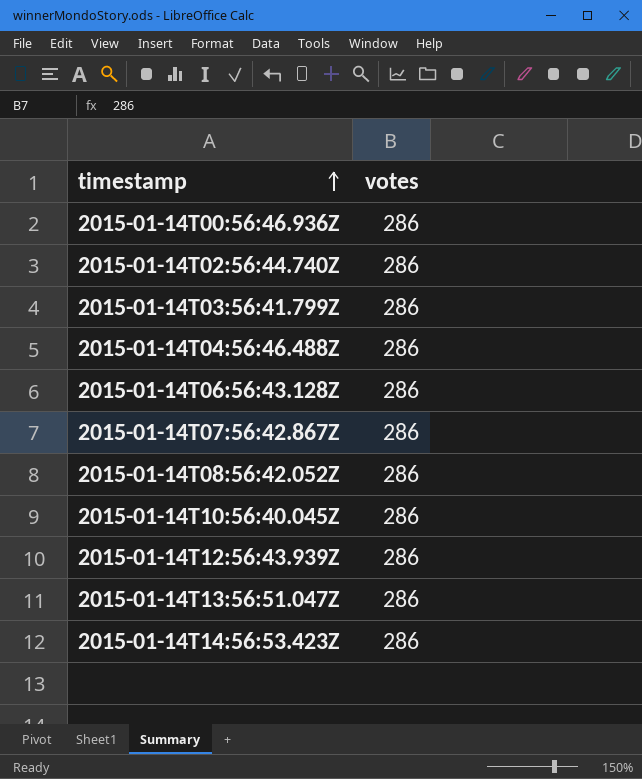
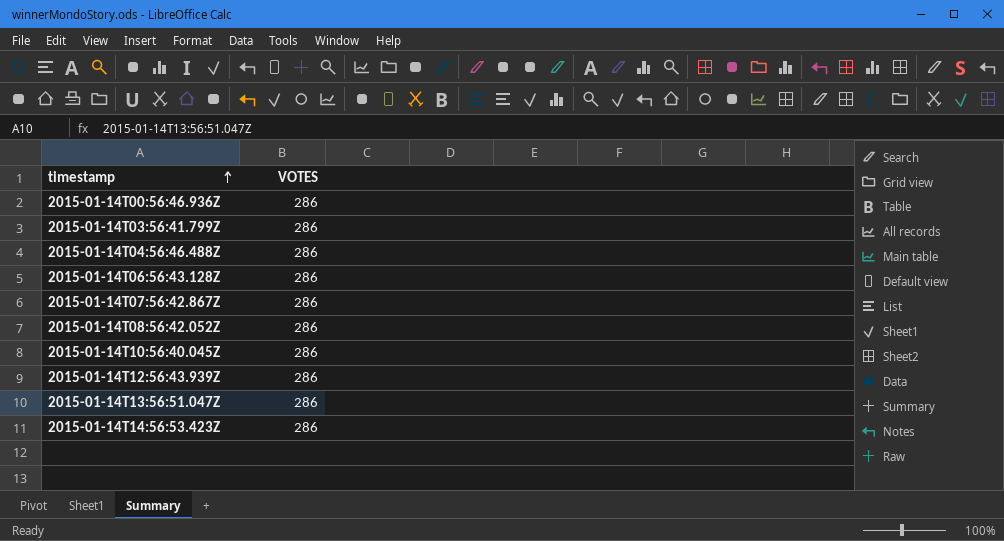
column name: votes -> VOTES
row 2015-01-14T02:56:44.740Z: 286 -> none

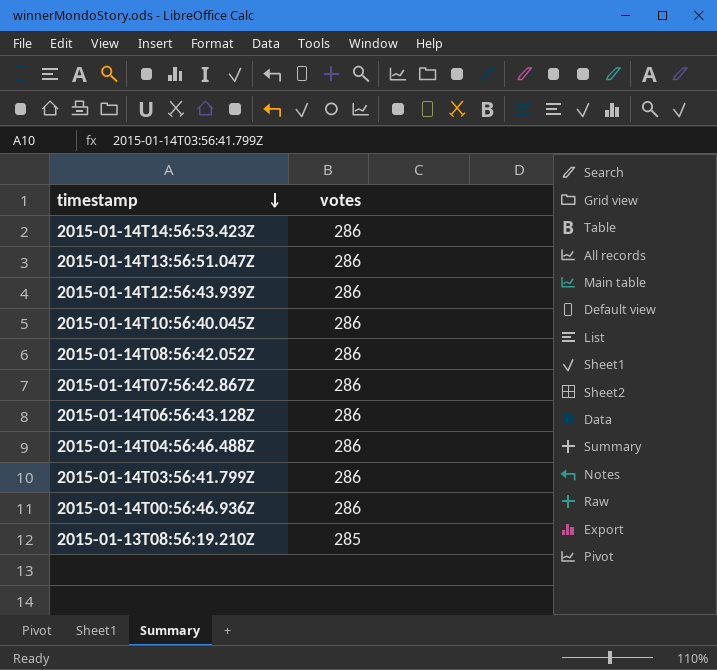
row order: timestamp ascending -> timestamp descending
column name: VOTES -> votes
row 2015-01-13T08:56:19.210Z: none -> 285

